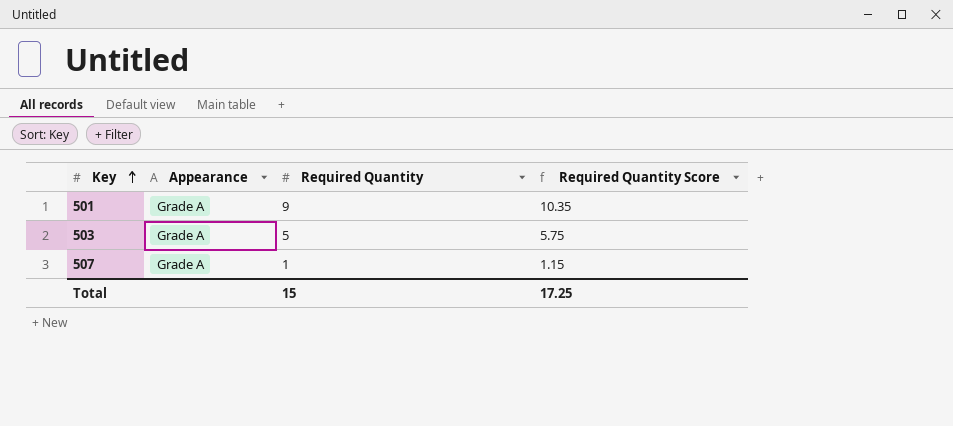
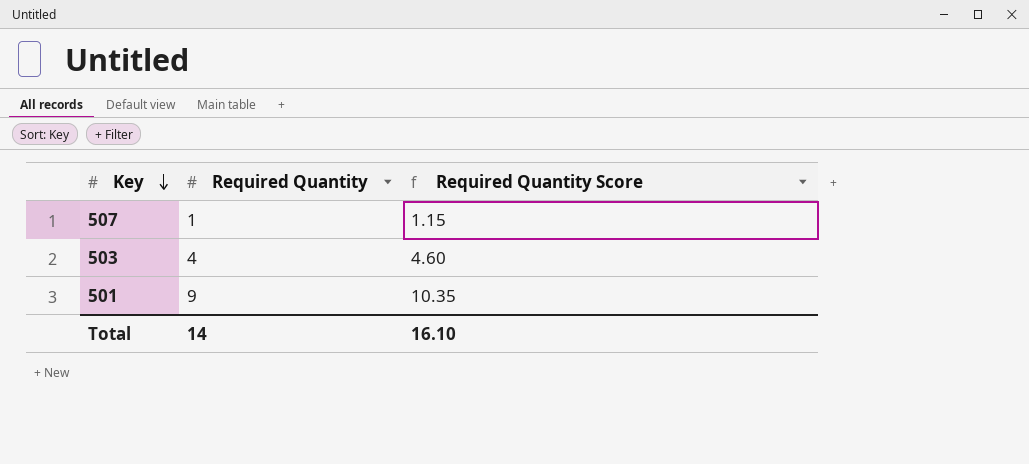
row order: Key ascending -> Key descending
column Appearance | position: 2 -> none
503 | Required Quantity: 5 -> 4
503 | Required Quantity Score: 5.75 -> 4.60
Total | Required Quantity: 15 -> 14
Total | Required Quantity Score: 17.25 -> 16.10

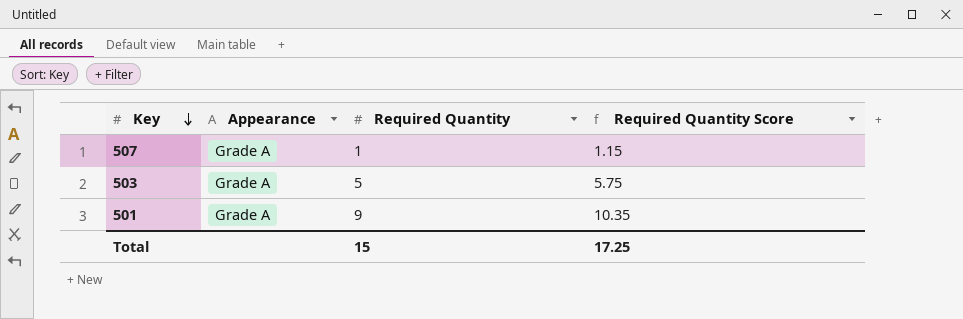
column Appearance | position: none -> 2
503 | Required Quantity: 4 -> 5
503 | Required Quantity Score: 4.60 -> 5.75
Total | Required Quantity: 14 -> 15
Total | Required Quantity Score: 16.10 -> 17.25

